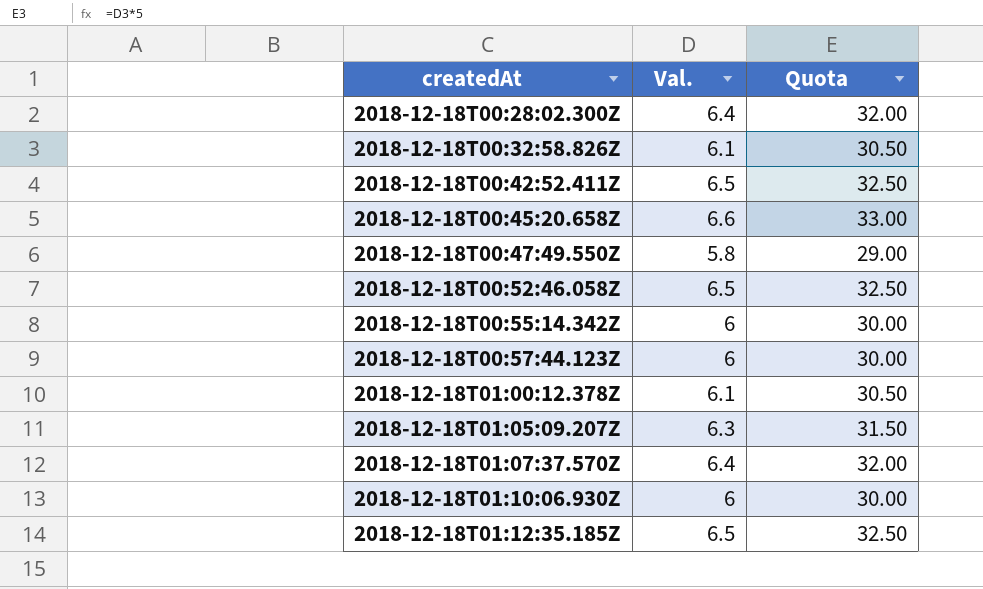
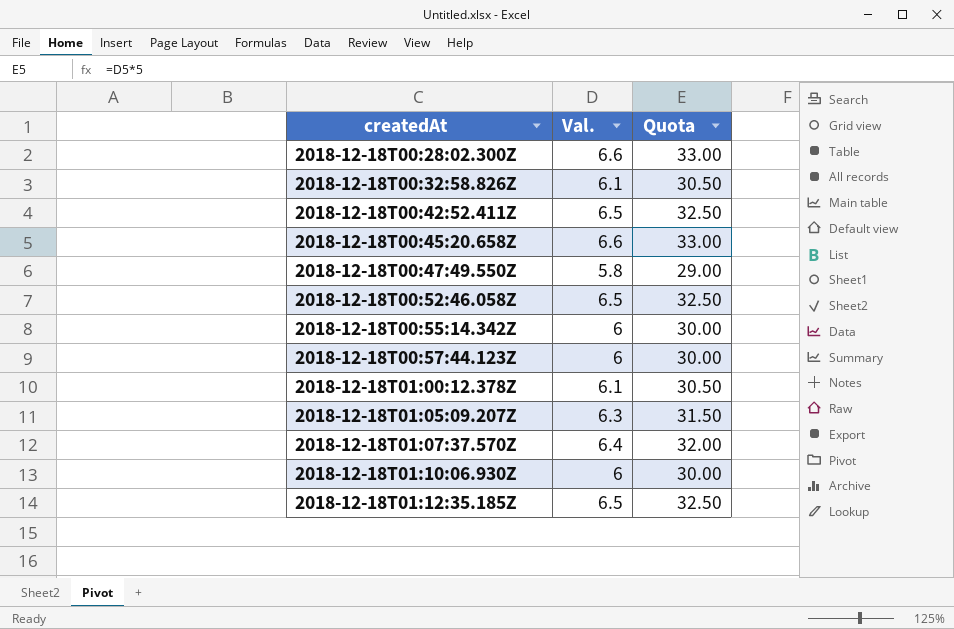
2018-12-18T00:28:02.300Z | Val.: 6.4 -> 6.6
2018-12-18T00:28:02.300Z | Quota: 32.00 -> 33.00

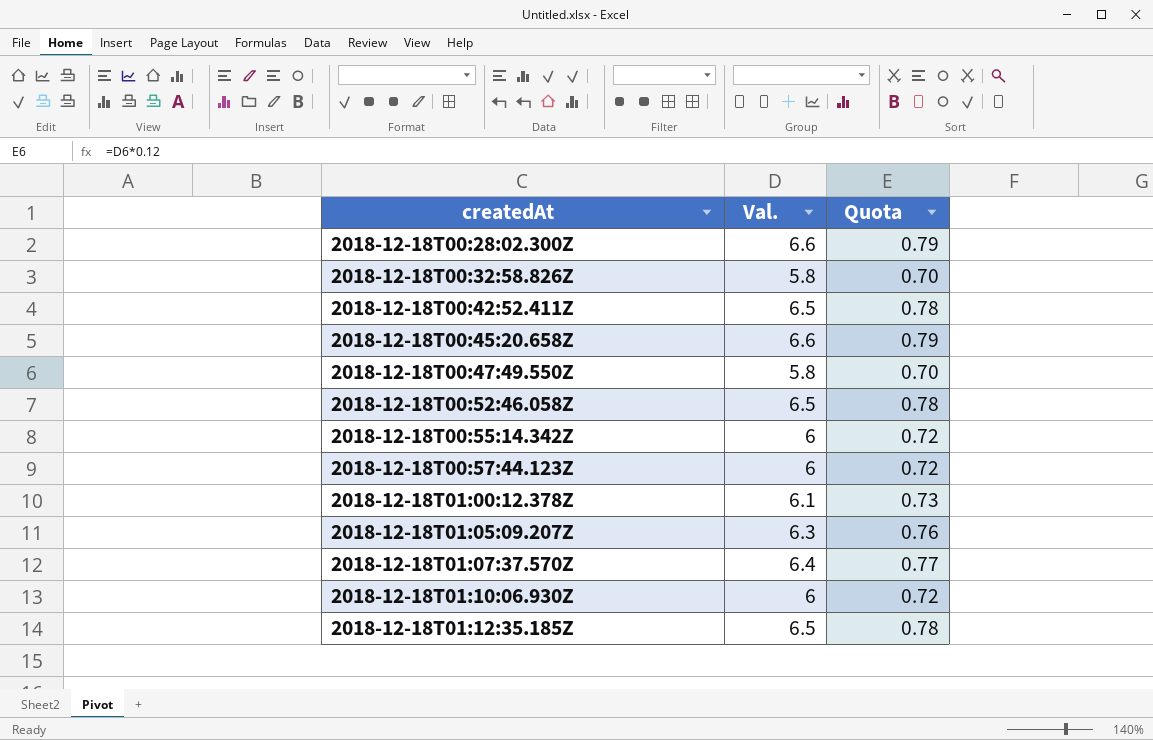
column Quota | formula: [Val.] * 5 -> [Val.] * 0.12
2018-12-18T00:32:58.826Z | Val.: 6.1 -> 5.8

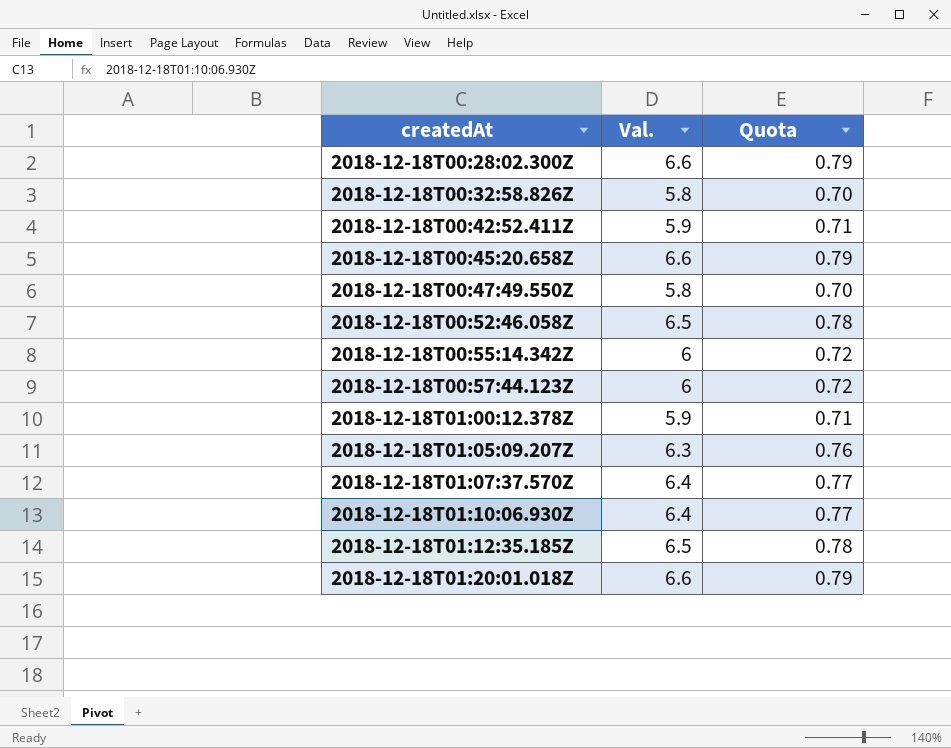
2018-12-18T00:42:52.411Z | Val.: 6.5 -> 5.9
2018-12-18T00:42:52.411Z | Quota: 0.78 -> 0.71
2018-12-18T01:00:12.378Z | Val.: 6.1 -> 5.9
2018-12-18T01:00:12.378Z | Quota: 0.73 -> 0.71
2018-12-18T01:10:06.930Z | Val.: 6 -> 6.4
2018-12-18T01:10:06.930Z | Quota: 0.72 -> 0.77
row 2018-12-18T01:20:01.018Z: none -> 6.6 | 0.79

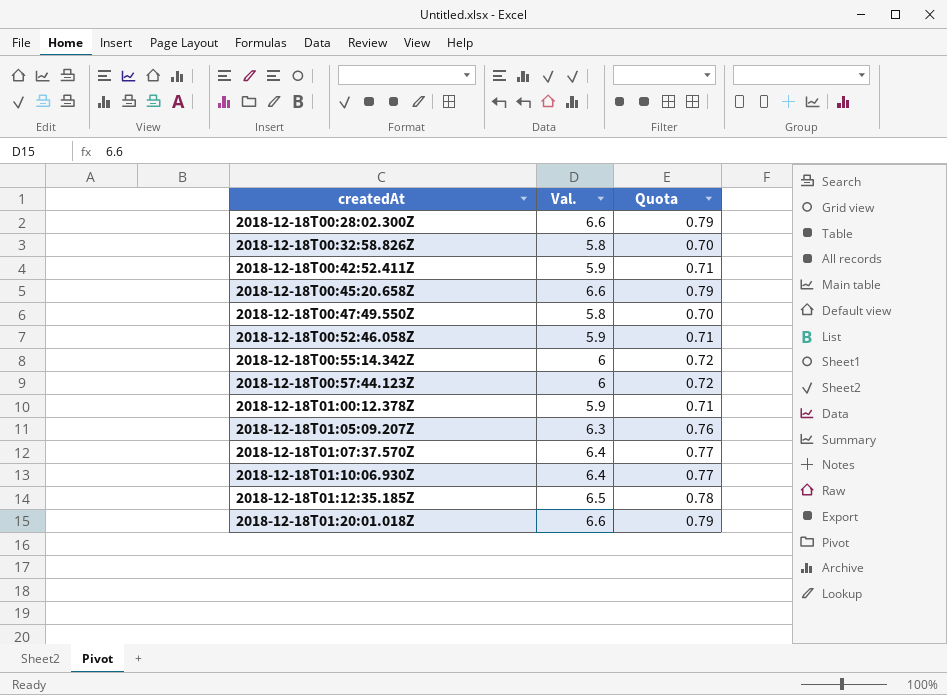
2018-12-18T00:52:46.058Z | Val.: 6.5 -> 5.9
2018-12-18T00:52:46.058Z | Quota: 0.78 -> 0.71

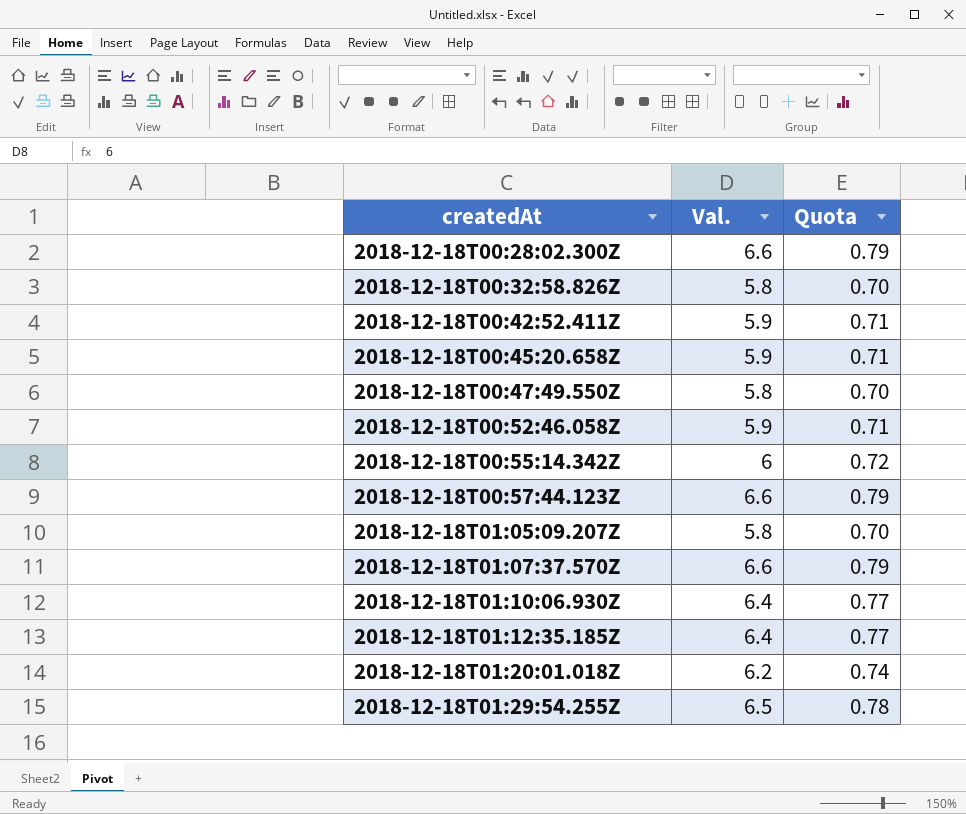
row 2018-12-18T01:00:12.378Z: 5.9 | 0.71 -> none
2018-12-18T00:45:20.658Z | Val.: 6.6 -> 5.9
2018-12-18T00:45:20.658Z | Quota: 0.79 -> 0.71
2018-12-18T00:57:44.123Z | Val.: 6 -> 6.6
2018-12-18T00:57:44.123Z | Quota: 0.72 -> 0.79
2018-12-18T01:05:09.207Z | Val.: 6.3 -> 5.8
2018-12-18T01:05:09.207Z | Quota: 0.76 -> 0.70
2018-12-18T01:07:37.570Z | Val.: 6.4 -> 6.6
2018-12-18T01:07:37.570Z | Quota: 0.77 -> 0.79
2018-12-18T01:12:35.185Z | Val.: 6.5 -> 6.4
2018-12-18T01:12:35.185Z | Quota: 0.78 -> 0.77
2018-12-18T01:20:01.018Z | Val.: 6.6 -> 6.2
2018-12-18T01:20:01.018Z | Quota: 0.79 -> 0.74
row 2018-12-18T01:29:54.255Z: none -> 6.5 | 0.78

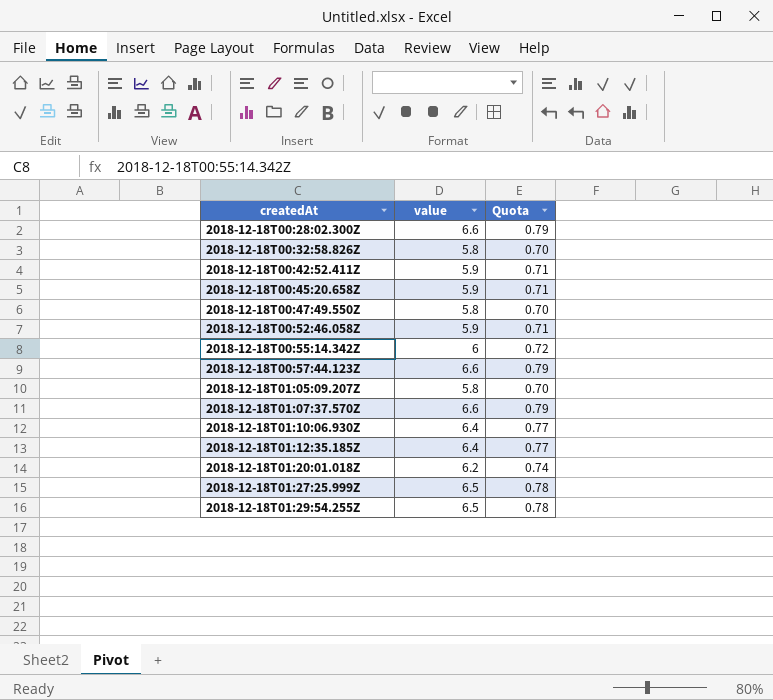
column name: Val. -> value
row 2018-12-18T01:27:25.999Z: none -> 6.5 | 0.78

